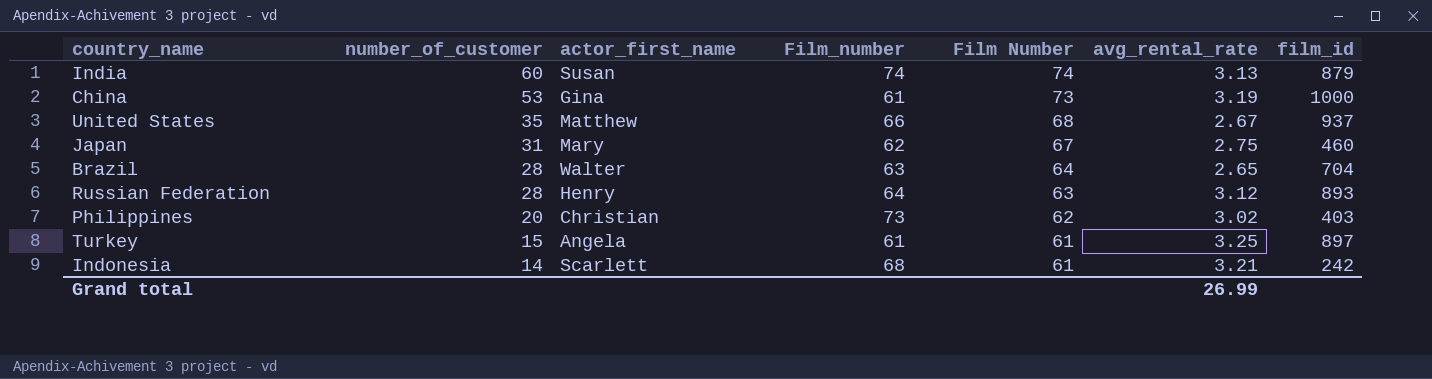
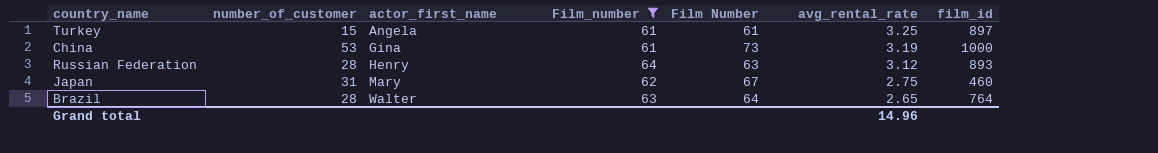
filter: none -> Film_number <= 64
row order: number_of_customer descending -> actor_first_name ascending
Brazil | film_id: 704 -> 764
Grand total | avg_rental_rate: 26.99 -> 14.96

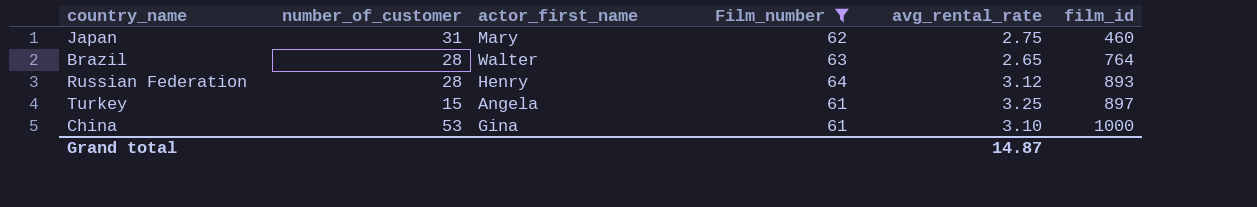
row order: actor_first_name ascending -> film_id ascending
column Film Number | position: 5 -> none
China | avg_rental_rate: 3.19 -> 3.10
Grand total | avg_rental_rate: 14.96 -> 14.87

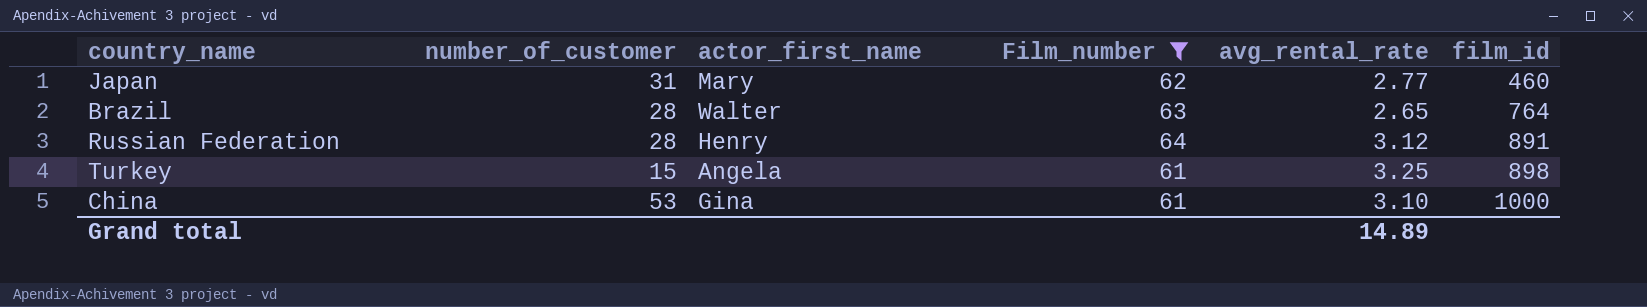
Japan | avg_rental_rate: 2.75 -> 2.77
Russian Federation | film_id: 893 -> 891
Turkey | film_id: 897 -> 898
Grand total | avg_rental_rate: 14.87 -> 14.89

